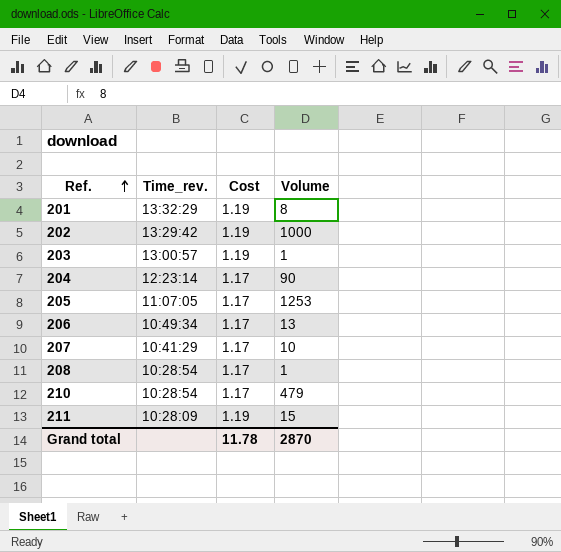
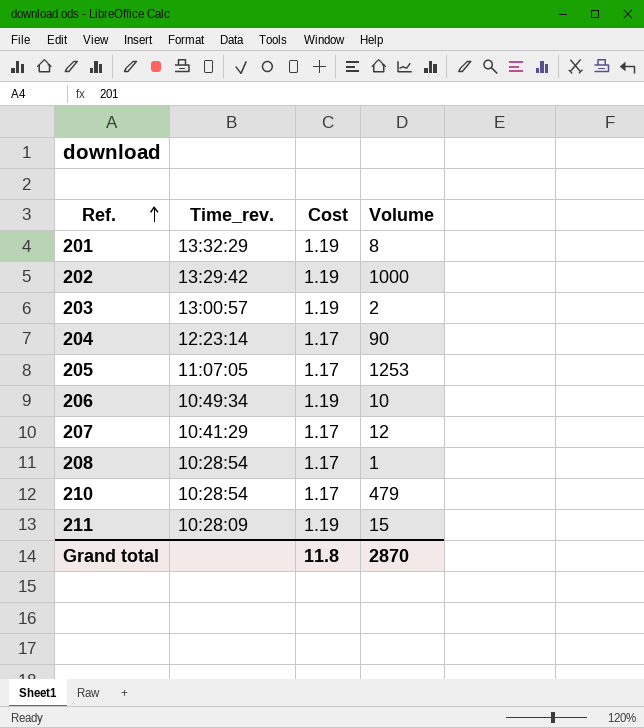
203 | Volume: 1 -> 2
206 | Cost: 1.17 -> 1.19
206 | Volume: 13 -> 10
207 | Volume: 10 -> 12
Grand total | Cost: 11.78 -> 11.8

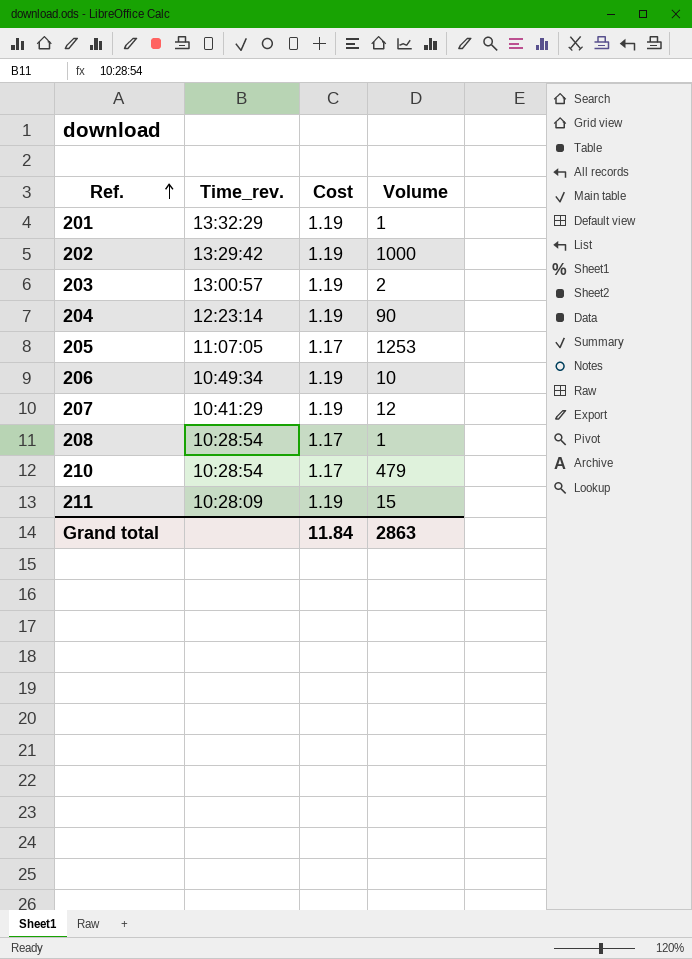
201 | Volume: 8 -> 1
204 | Cost: 1.17 -> 1.19
207 | Cost: 1.17 -> 1.19
Grand total | Cost: 11.8 -> 11.84
Grand total | Volume: 2870 -> 2863

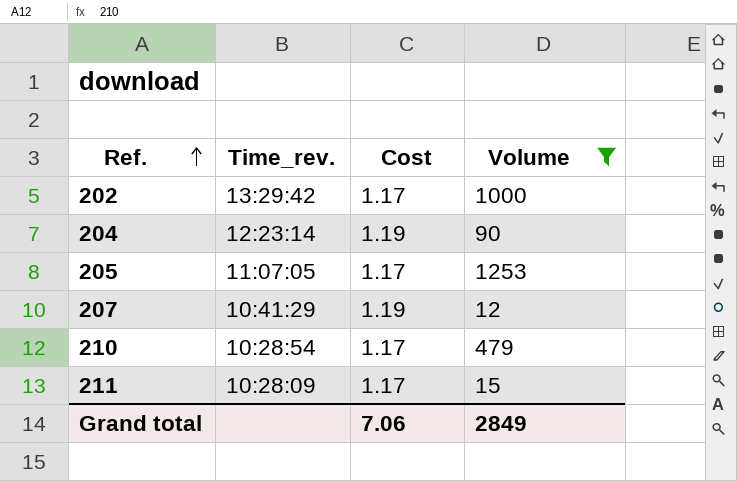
filter: none -> Volume >= 12
202 | Cost: 1.19 -> 1.17
211 | Cost: 1.19 -> 1.17
Grand total | Cost: 11.84 -> 7.06
Grand total | Volume: 2863 -> 2849

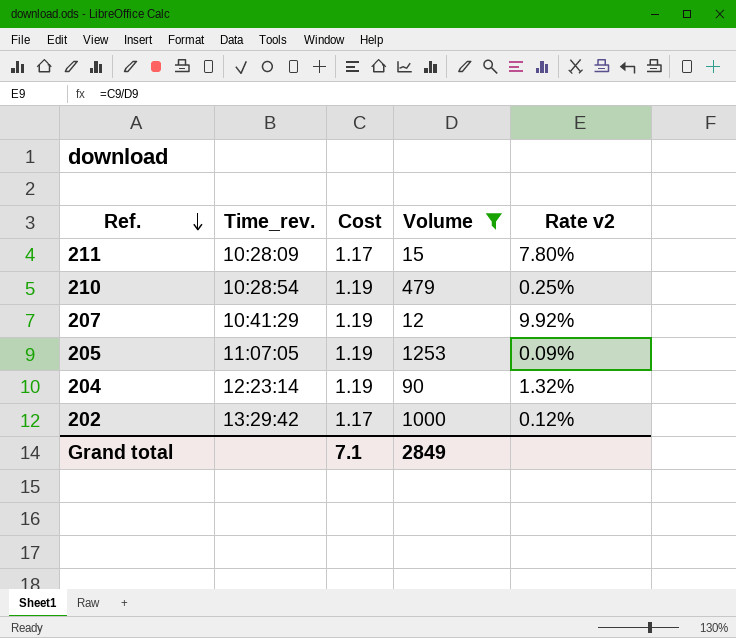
row order: Ref. ascending -> Ref. descending
column Rate v2 | formula: none -> [Cost] / [Volume]
210 | Cost: 1.17 -> 1.19
205 | Cost: 1.17 -> 1.19
Grand total | Cost: 7.06 -> 7.1

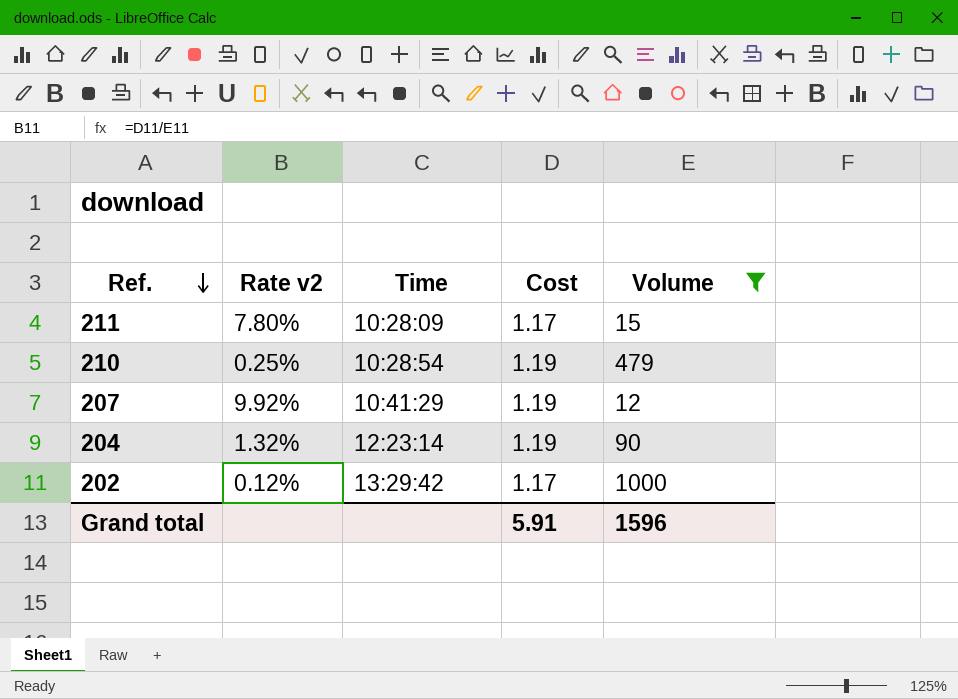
column Rate v2 | position: 5 -> 2
column name: Time_rev. -> Time
row 205: 11:07:05 | 1.19 | 1253 | 0.09% -> none
Grand total | Cost: 7.1 -> 5.91
Grand total | Volume: 2849 -> 1596

